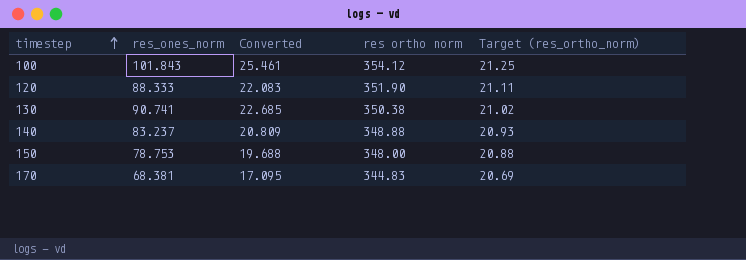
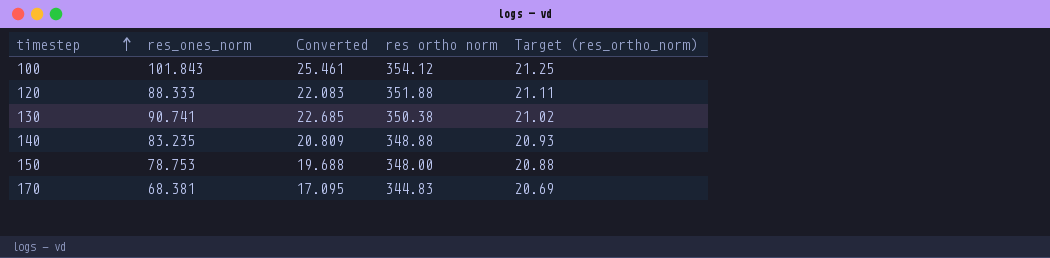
120 | res ortho norm: 351.90 -> 351.88
140 | res_ones_norm: 83.237 -> 83.235

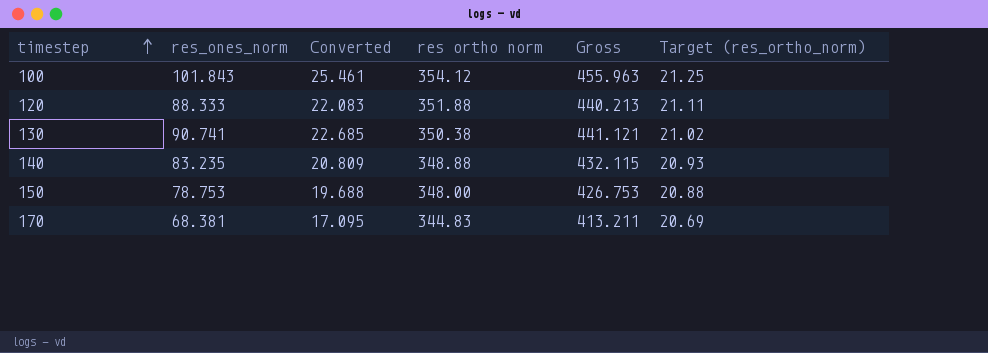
column Gross | formula: none -> [res_ones_norm] + [res ortho norm]

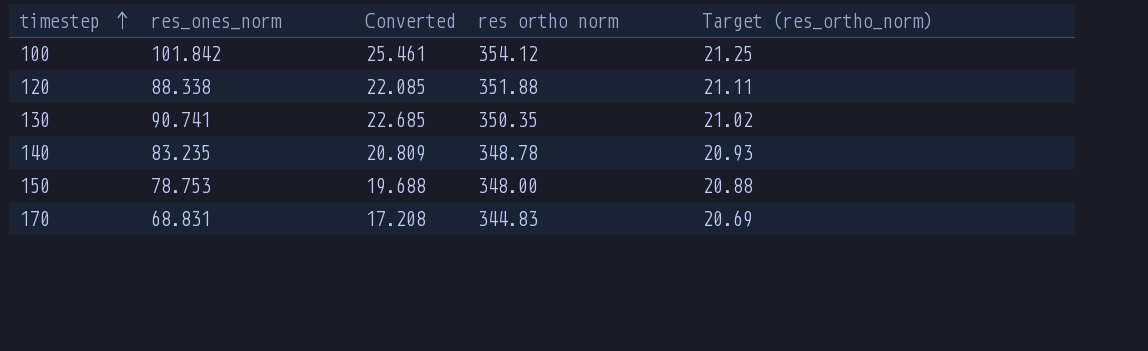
column Gross | formula: [res_ones_norm] + [res ortho norm] -> none
100 | res_ones_norm: 101.843 -> 101.842
120 | res_ones_norm: 88.333 -> 88.338
120 | Converted: 22.083 -> 22.085
130 | res ortho norm: 350.38 -> 350.35
140 | res ortho norm: 348.88 -> 348.78
170 | res_ones_norm: 68.381 -> 68.831
170 | Converted: 17.095 -> 17.208

